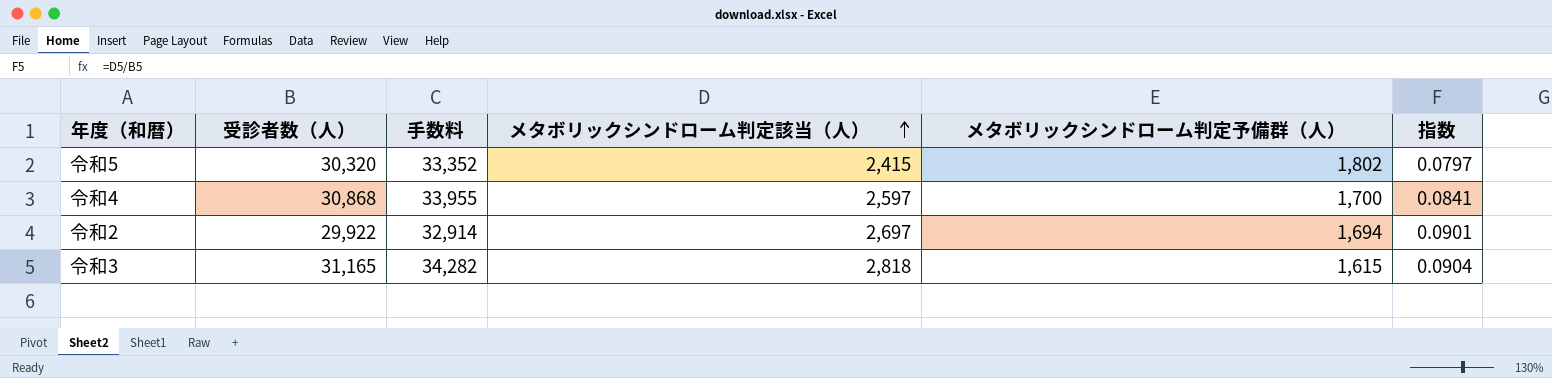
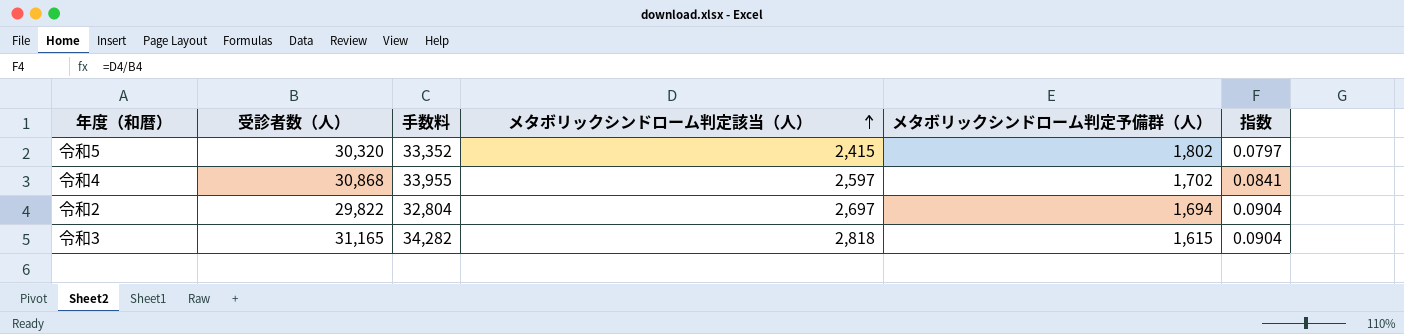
令和4 | メタボリックシンドローム判定予備群（人）: 1,700 -> 1,702
令和2 | 受診者数（人）: 29,922 -> 29,822
令和2 | 手数料: 32,914 -> 32,804
令和2 | 指数: 0.0901 -> 0.0904

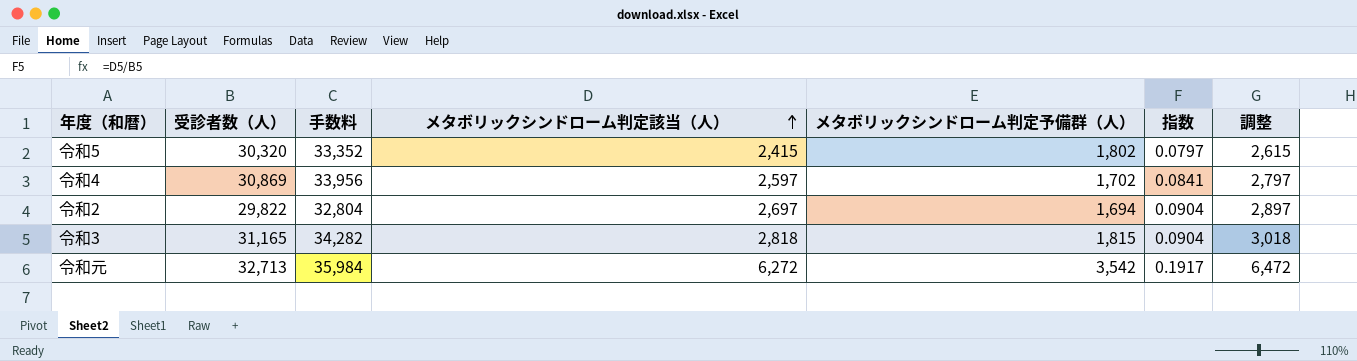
column 調整 | formula: none -> [メタボリックシンドローム判定該当（人）] + 200
令和4 | 受診者数（人）: 30,868 -> 30,869
令和4 | 手数料: 33,955 -> 33,956
令和3 | メタボリックシンドローム判定予備群（人）: 1,615 -> 1,815
row 令和元: none -> 32,713 | 35,984 | 6,272 | 3,542 | 0.1917 | 6,472

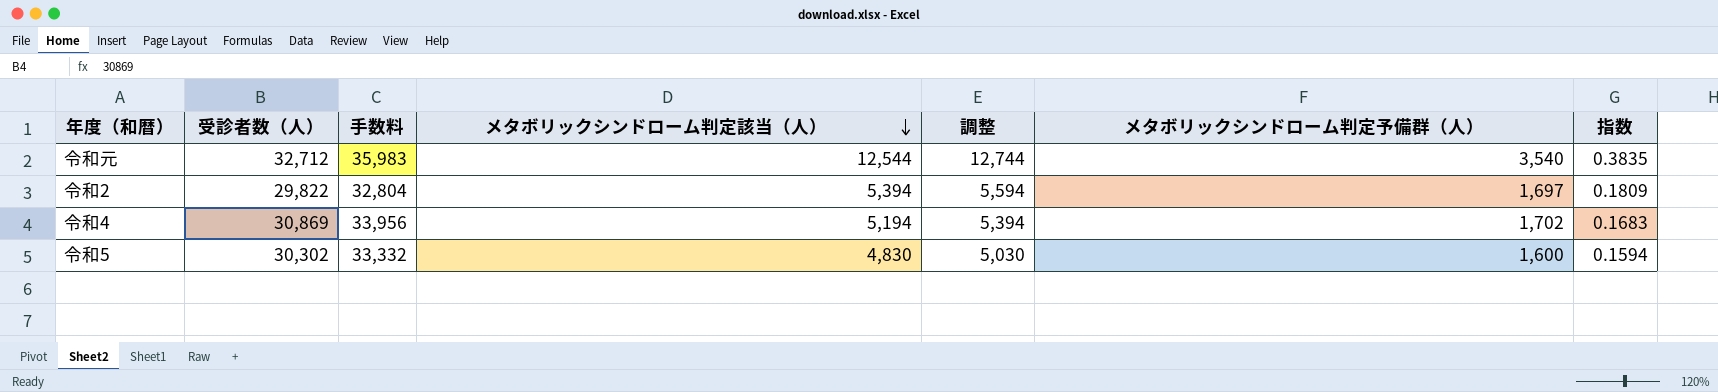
row order: メタボリックシンドローム判定該当（人） ascending -> メタボリックシンドローム判定該当（人） descending
column 調整 | position: 7 -> 5
row 令和3: 31,165 | 34,282 | 2,818 | 1,815 | 0.0904 | 3,018 -> none
令和元 | 受診者数（人）: 32,713 -> 32,712
令和元 | 手数料: 35,984 -> 35,983
令和元 | メタボリックシンドローム判定該当（人）: 6,272 -> 12,544
令和元 | 調整: 6,472 -> 12,744
令和元 | メタボリックシンドローム判定予備群（人）: 3,542 -> 3,540
令和元 | 指数: 0.1917 -> 0.3835
令和2 | メタボリックシンドローム判定該当（人）: 2,697 -> 5,394
令和2 | 調整: 2,897 -> 5,594
令和2 | メタボリックシンドローム判定予備群（人）: 1,694 -> 1,697
令和2 | 指数: 0.0904 -> 0.1809
令和4 | メタボリックシンドローム判定該当（人）: 2,597 -> 5,194
令和4 | 調整: 2,797 -> 5,394
令和4 | 指数: 0.0841 -> 0.1683
令和5 | 受診者数（人）: 30,320 -> 30,302
令和5 | 手数料: 33,352 -> 33,332
令和5 | メタボリックシンドローム判定該当（人）: 2,415 -> 4,830
令和5 | 調整: 2,615 -> 5,030
令和5 | メタボリックシンドローム判定予備群（人）: 1,802 -> 1,600
令和5 | 指数: 0.0797 -> 0.1594

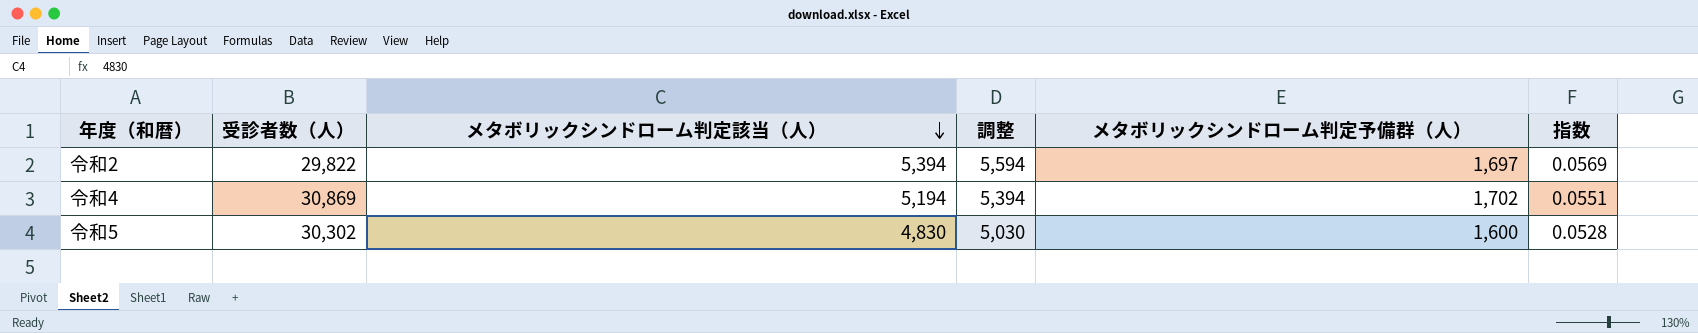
column 手数料 | formula: [受診者数（人）] * 1.1 -> none
column 指数 | formula: [メタボリックシンドローム判定該当（人）] / [受診者数（人）] -> [メタボリックシンドローム判定予備群（人）] / [受診者数（人）]
row 令和元: 32,712 | 35,983 | 12,544 | 12,744 | 3,540 | 0.3835 -> none

